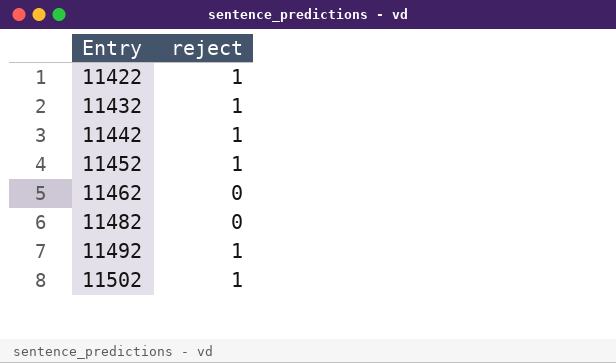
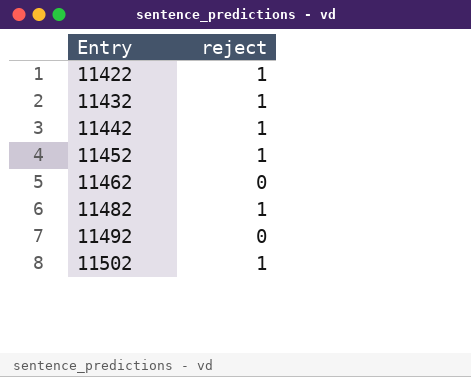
11482 | reject: 0 -> 1
11492 | reject: 1 -> 0

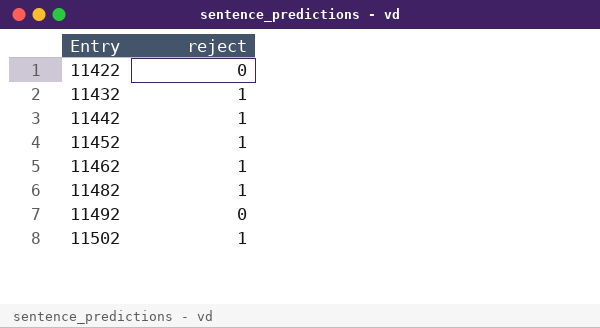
11422 | reject: 1 -> 0
11462 | reject: 0 -> 1

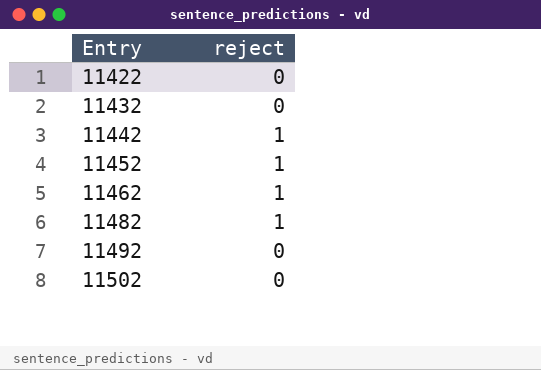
11432 | reject: 1 -> 0
11502 | reject: 1 -> 0

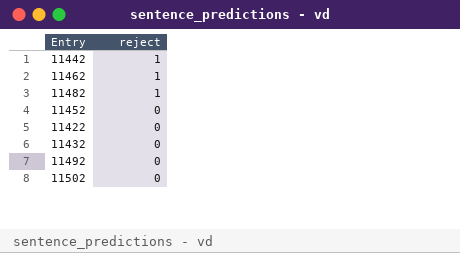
row order: Entry ascending -> reject descending
11452 | reject: 1 -> 0

